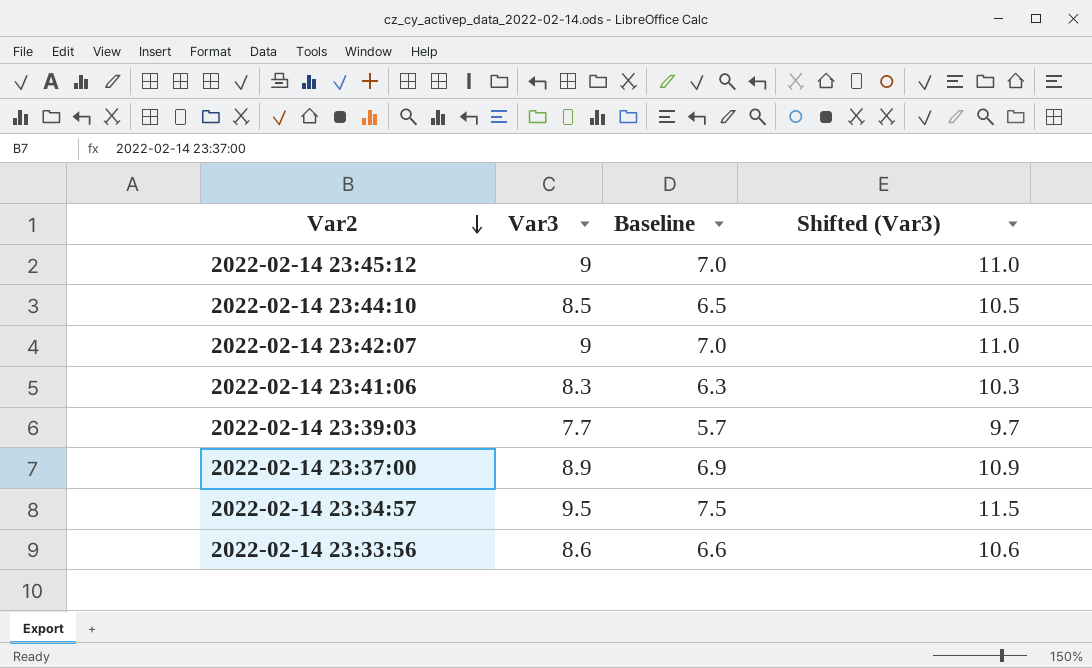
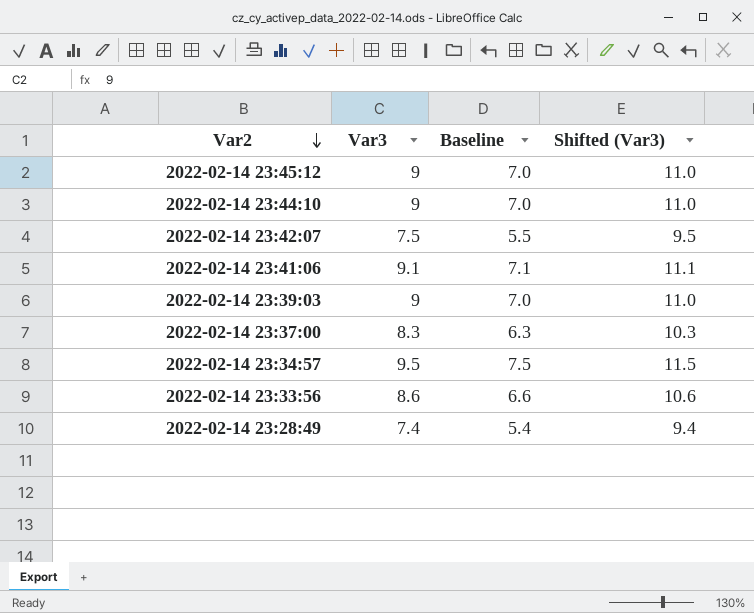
2022-02-14 23:44:10 | Var3: 8.5 -> 9
2022-02-14 23:44:10 | Baseline: 6.5 -> 7.0
2022-02-14 23:44:10 | Shifted (Var3): 10.5 -> 11.0
2022-02-14 23:42:07 | Var3: 9 -> 7.5
2022-02-14 23:42:07 | Baseline: 7.0 -> 5.5
2022-02-14 23:42:07 | Shifted (Var3): 11.0 -> 9.5
2022-02-14 23:41:06 | Var3: 8.3 -> 9.1
2022-02-14 23:41:06 | Baseline: 6.3 -> 7.1
2022-02-14 23:41:06 | Shifted (Var3): 10.3 -> 11.1
2022-02-14 23:39:03 | Var3: 7.7 -> 9
2022-02-14 23:39:03 | Baseline: 5.7 -> 7.0
2022-02-14 23:39:03 | Shifted (Var3): 9.7 -> 11.0
2022-02-14 23:37:00 | Var3: 8.9 -> 8.3
2022-02-14 23:37:00 | Baseline: 6.9 -> 6.3
2022-02-14 23:37:00 | Shifted (Var3): 10.9 -> 10.3
row 2022-02-14 23:28:49: none -> 7.4 | 5.4 | 9.4

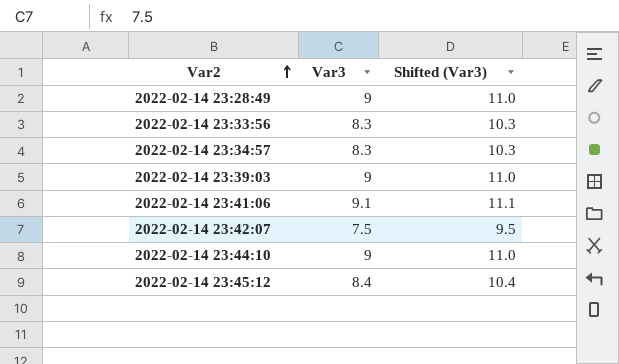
row order: Var2 descending -> Var2 ascending
column Baseline | formula: [Var3] - 2 -> none
row 2022-02-14 23:37:00: 8.3 | 6.3 | 10.3 -> none
2022-02-14 23:28:49 | Var3: 7.4 -> 9
2022-02-14 23:28:49 | Shifted (Var3): 9.4 -> 11.0
2022-02-14 23:33:56 | Var3: 8.6 -> 8.3
2022-02-14 23:33:56 | Shifted (Var3): 10.6 -> 10.3
2022-02-14 23:34:57 | Var3: 9.5 -> 8.3
2022-02-14 23:34:57 | Shifted (Var3): 11.5 -> 10.3
2022-02-14 23:45:12 | Var3: 9 -> 8.4
2022-02-14 23:45:12 | Shifted (Var3): 11.0 -> 10.4

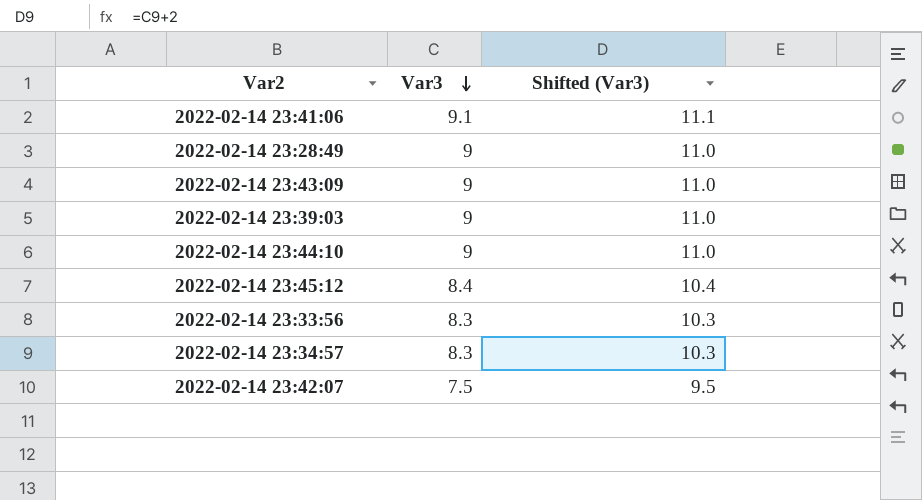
row order: Var2 ascending -> Var3 descending
row 2022-02-14 23:43:09: none -> 9 | 11.0

